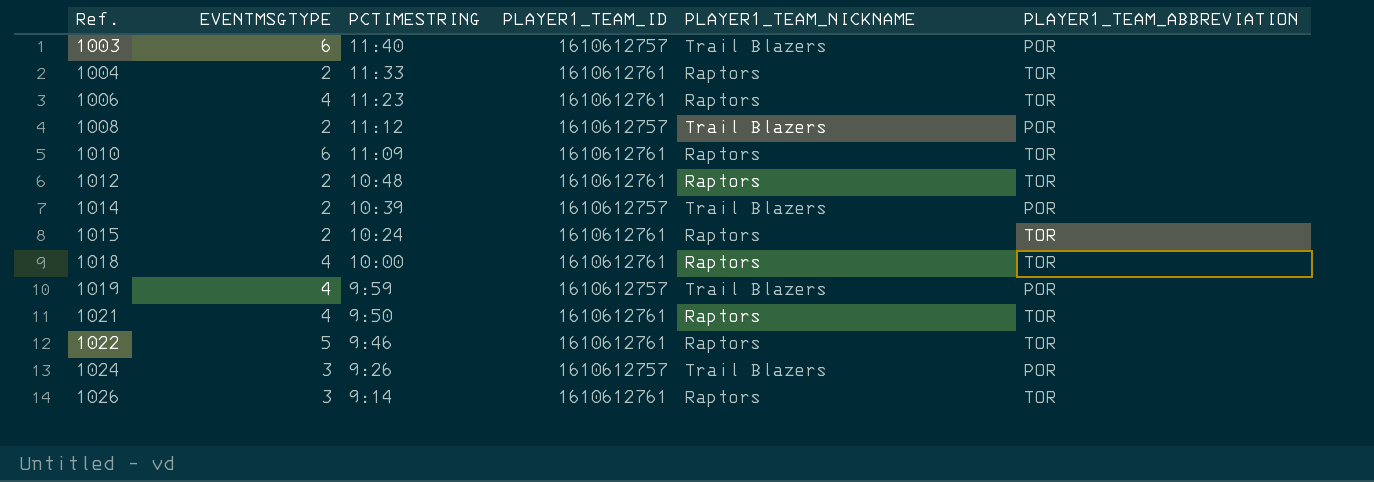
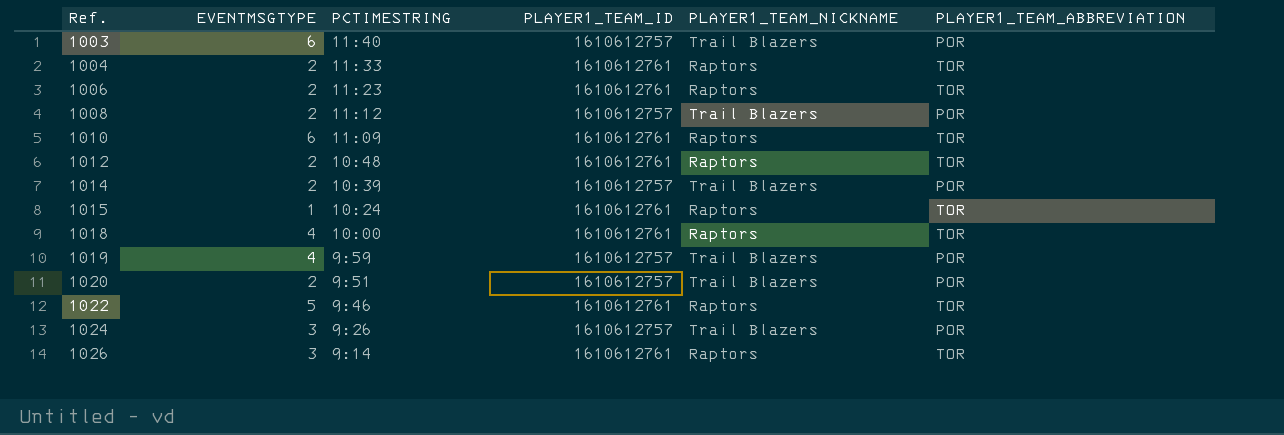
row 1021: 4 | 9:50 | 1610612761 | Raptors | TOR -> none
1006 | EVENTMSGTYPE: 4 -> 2
1015 | EVENTMSGTYPE: 2 -> 1
row 1020: none -> 2 | 9:51 | 1610612757 | Trail Blazers | POR

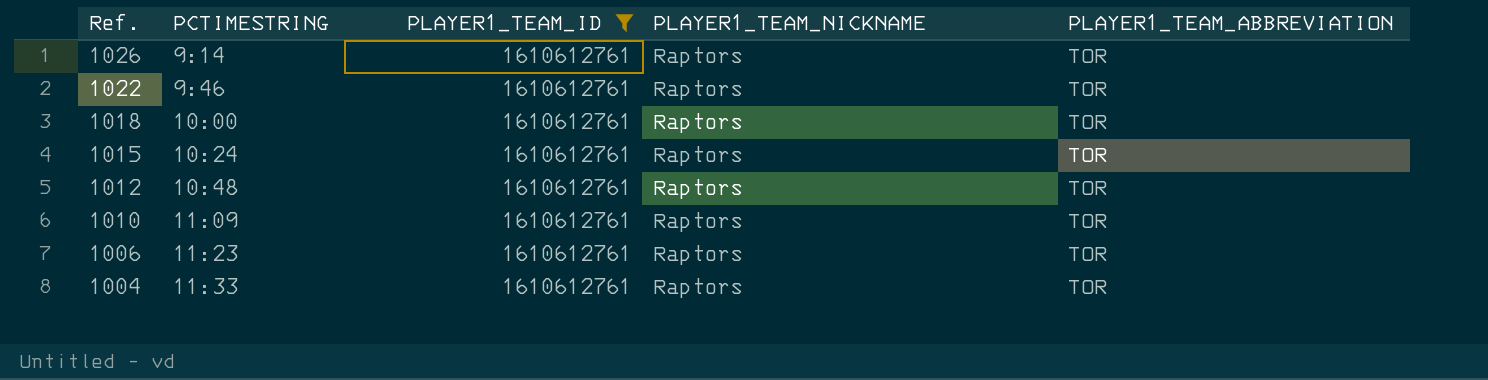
filter: none -> PLAYER1_TEAM_ID = 1610612761
row order: Ref. ascending -> Ref. descending
column EVENTMSGTYPE | position: 2 -> none

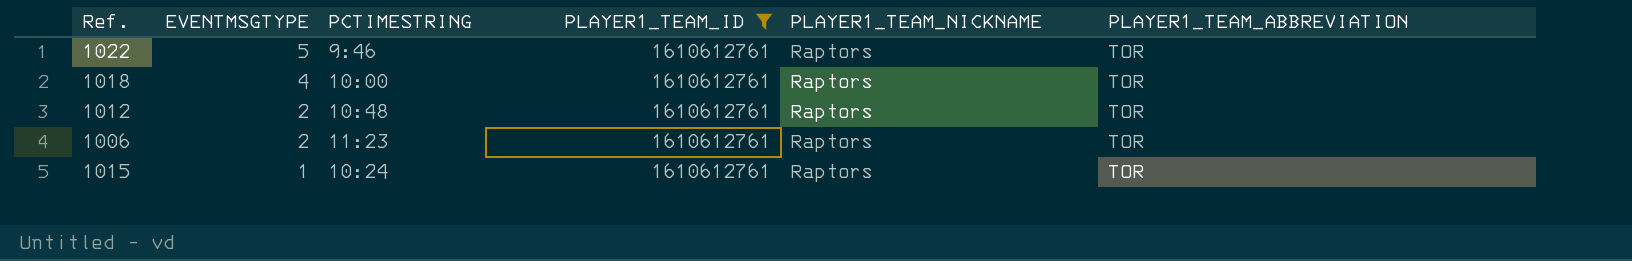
row order: Ref. descending -> EVENTMSGTYPE descending
column EVENTMSGTYPE | position: none -> 2
row 1026: 9:14 | 1610612761 | Raptors | TOR -> none
row 1010: 11:09 | 1610612761 | Raptors | TOR -> none
row 1004: 11:33 | 1610612761 | Raptors | TOR -> none

